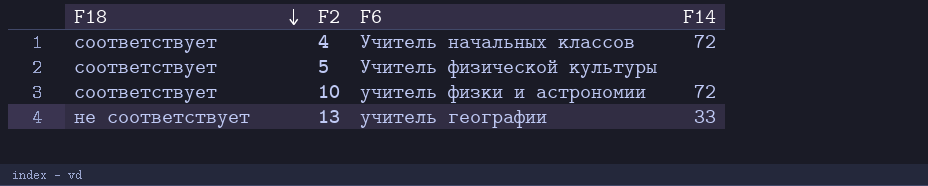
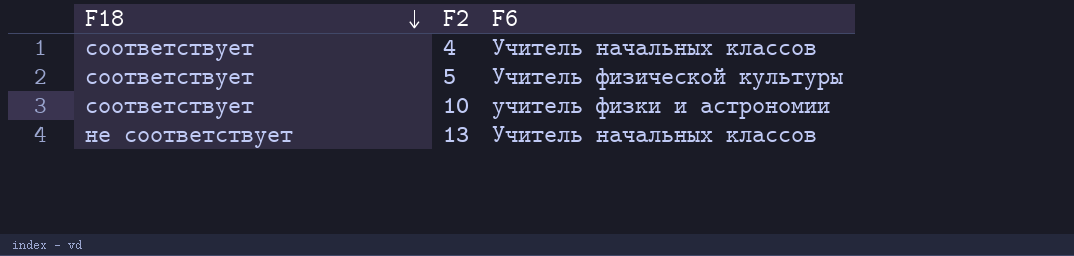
column F14 | position: 4 -> none
13 | F6: учитель географии -> Учитель начальных классов

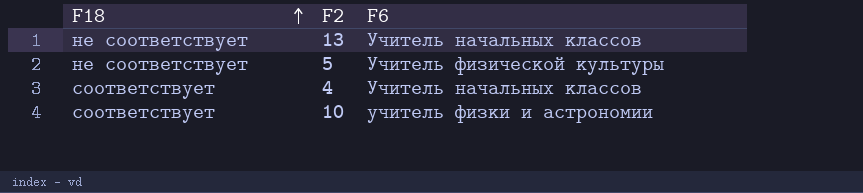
row order: F18 descending -> F18 ascending
5 | F18: соответствует -> не соответствует

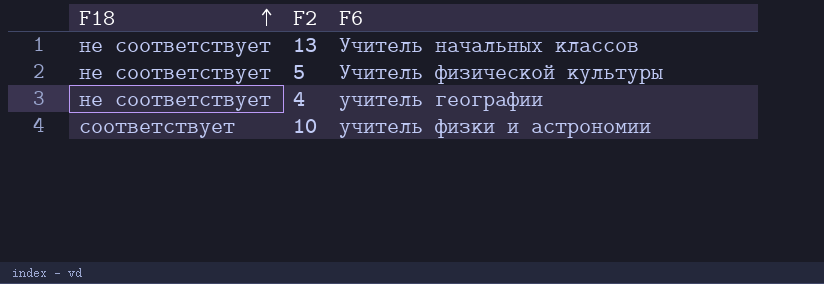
4 | F18: соответствует -> не соответствует
4 | F6: Учитель начальных классов -> учитель географии

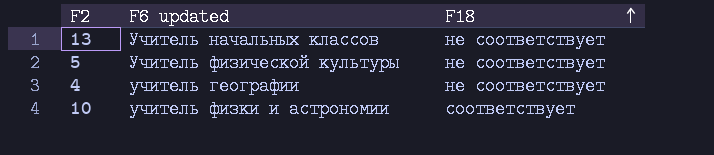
column name: F6 -> F6 updated
column F18 | position: 1 -> 3

